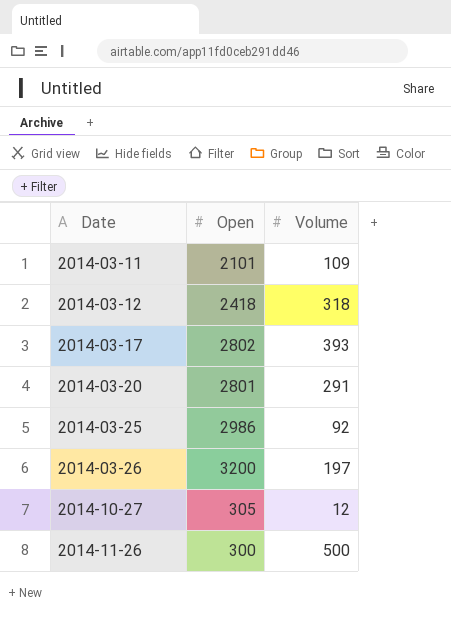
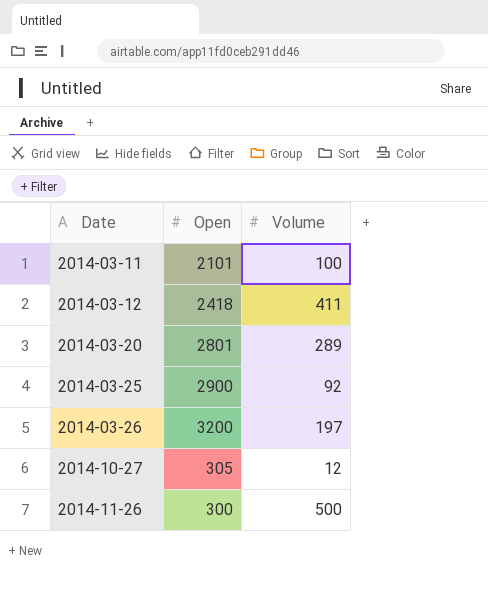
row 2014-03-17: 2802 | 393 -> none
2014-03-11 | Volume: 109 -> 100
2014-03-12 | Volume: 318 -> 411
2014-03-20 | Volume: 291 -> 289
2014-03-25 | Open: 2986 -> 2900

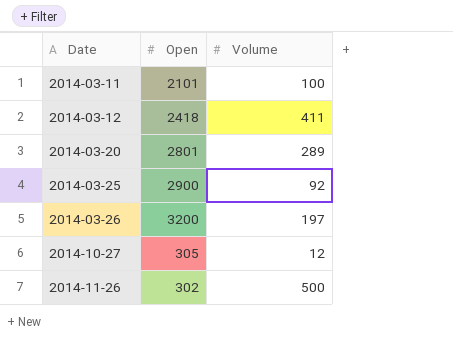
2014-11-26 | Open: 300 -> 302

